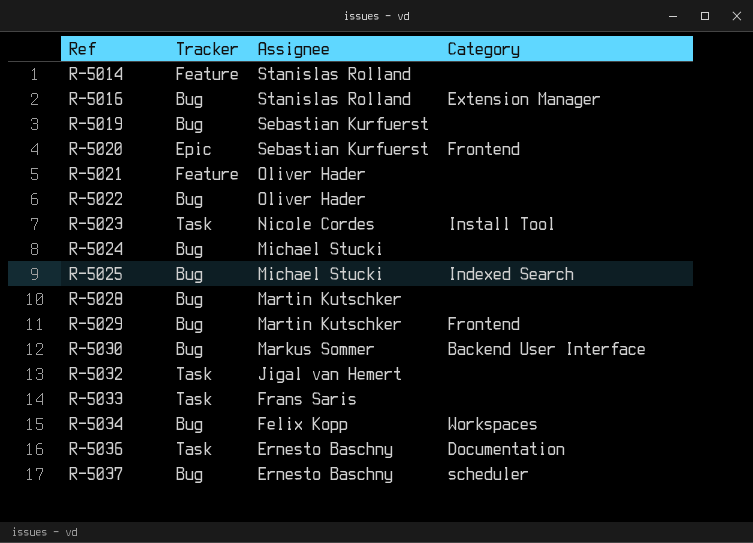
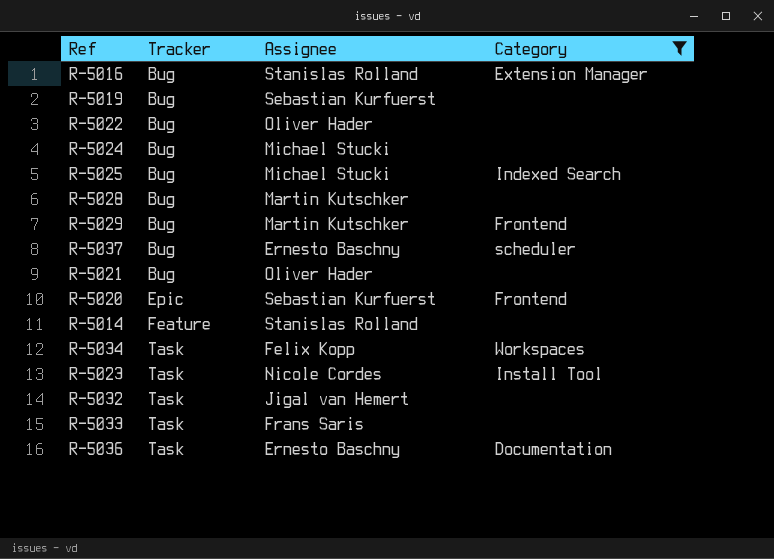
filter: none -> Category != Backend User Interface
row order: Ref ascending -> Tracker ascending
R-5021 | Tracker: Feature -> Bug
R-5034 | Tracker: Bug -> Task

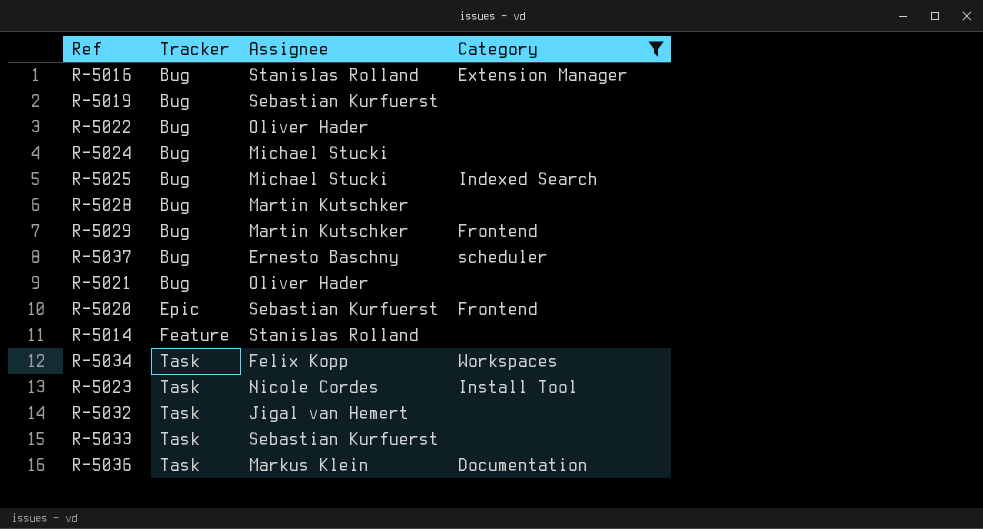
R-5033 | Assignee: Frans Saris -> Sebastian Kurfuerst
R-5036 | Assignee: Ernesto Baschny -> Markus Klein

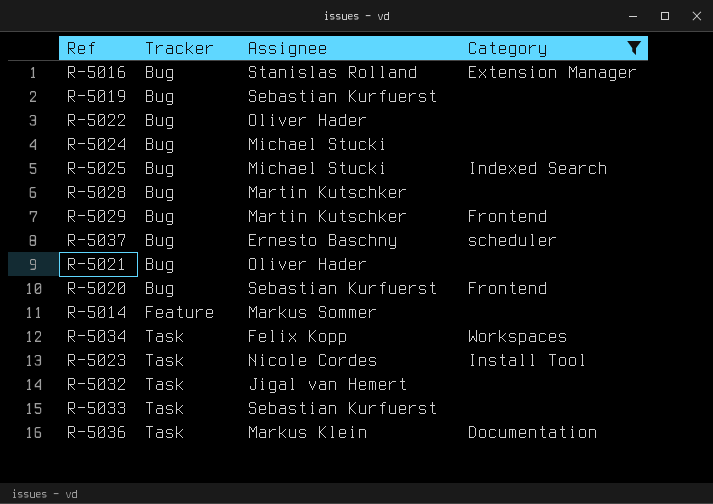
R-5020 | Tracker: Epic -> Bug
R-5014 | Assignee: Stanislas Rolland -> Markus Sommer

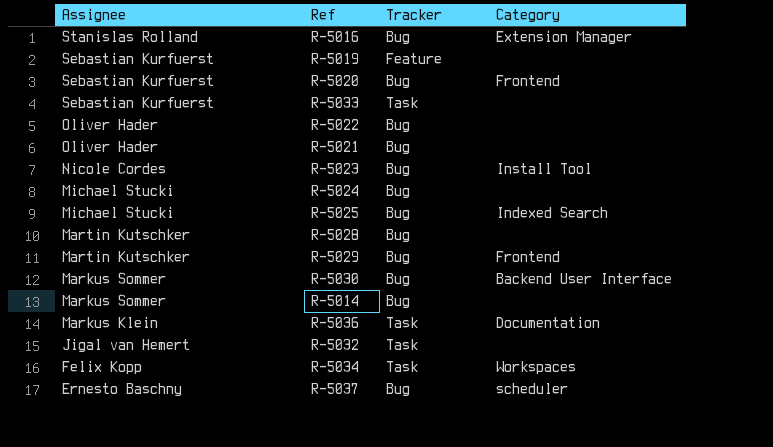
filter: Category != Backend User Interface -> none
row order: Tracker ascending -> Assignee descending
column Assignee | position: 3 -> 1
R-5019 | Tracker: Bug -> Feature
R-5023 | Tracker: Task -> Bug
R-5014 | Tracker: Feature -> Bug

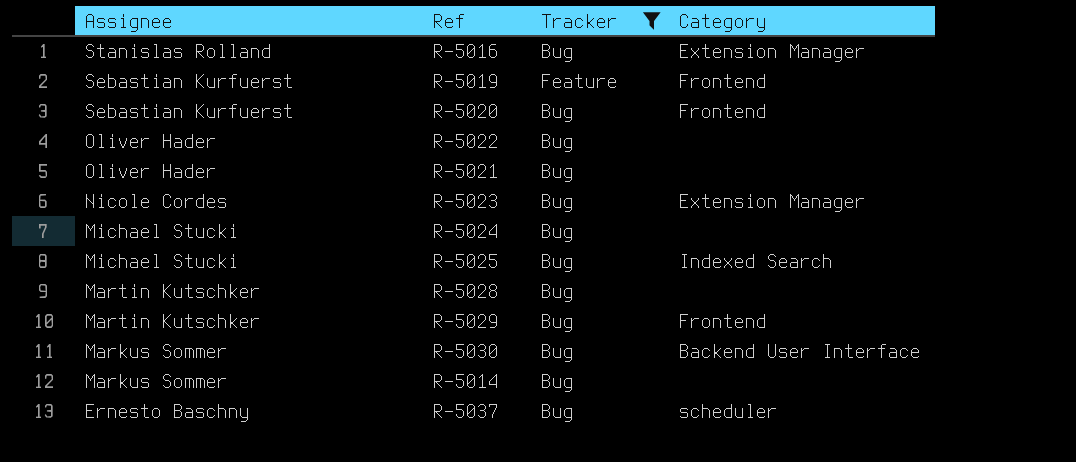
filter: none -> Tracker != Task
R-5019 | Category: none -> Frontend
R-5023 | Category: Install Tool -> Extension Manager

